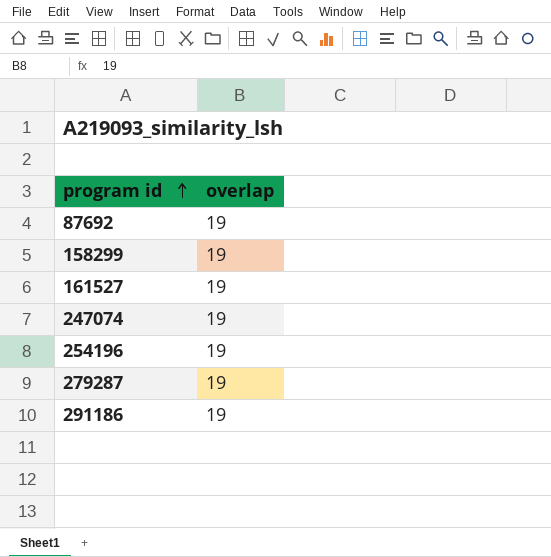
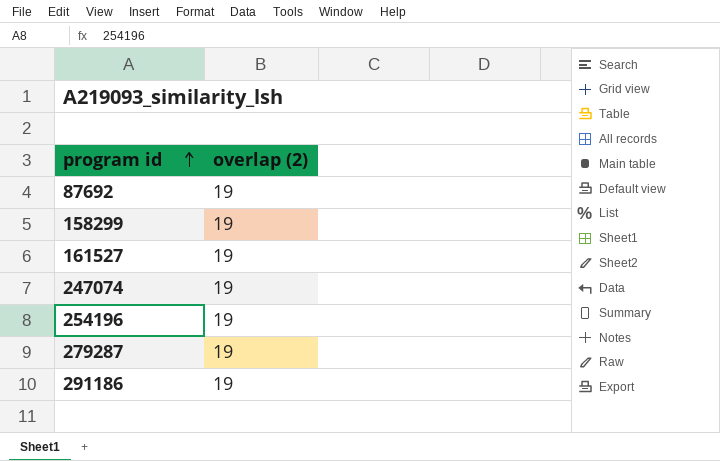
column name: overlap -> overlap (2)

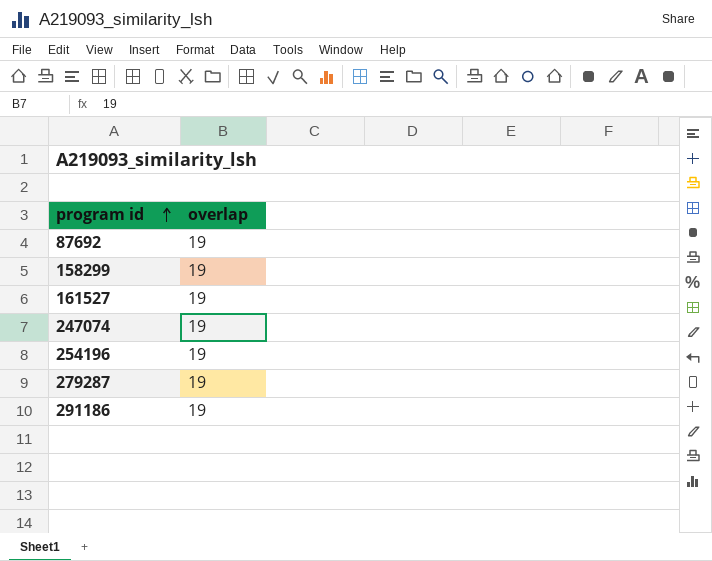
column name: overlap (2) -> overlap

